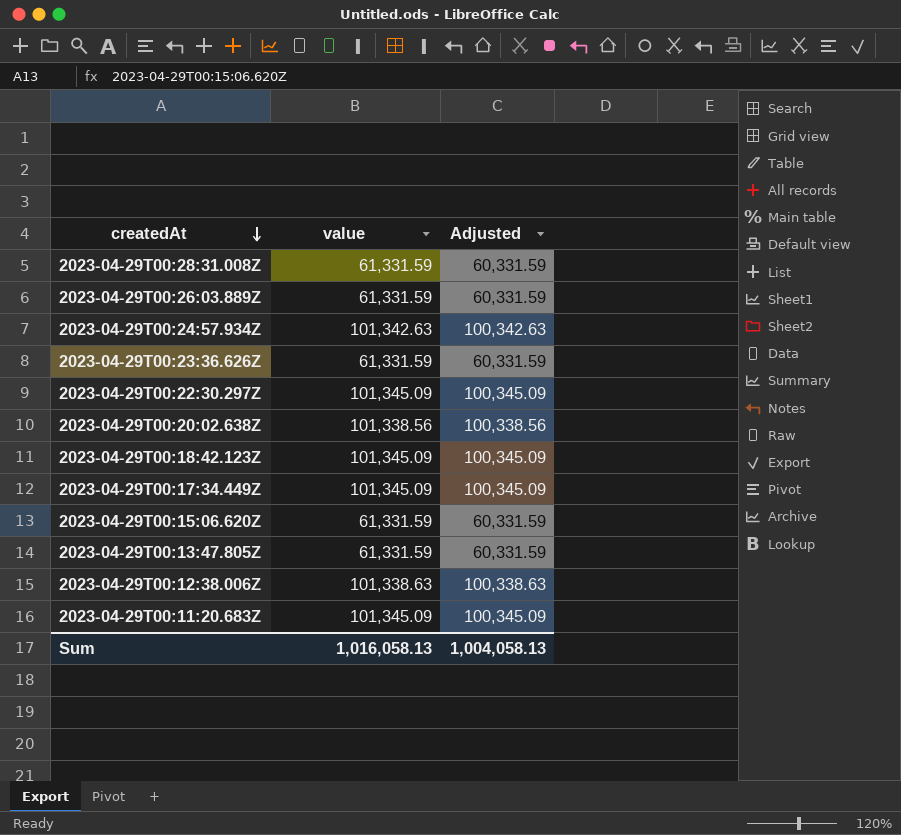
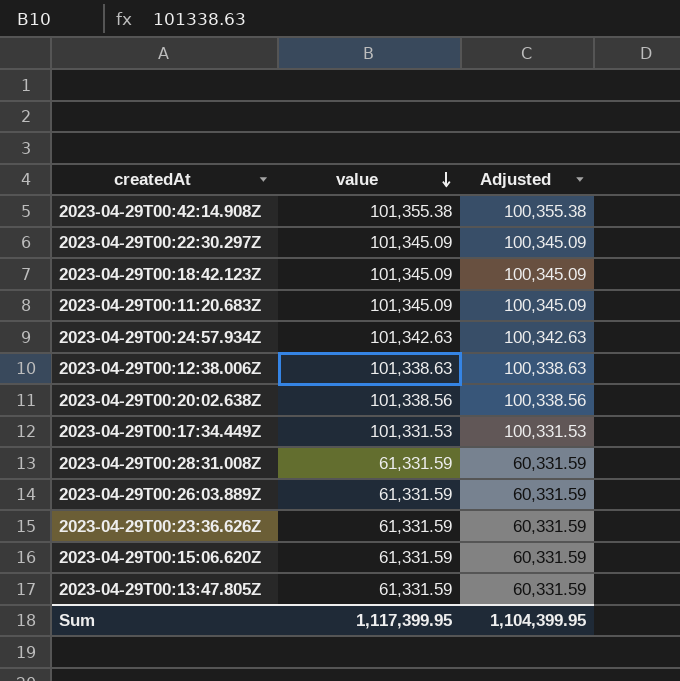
row order: createdAt descending -> value descending
row 2023-04-29T00:42:14.908Z: none -> 101,355.38 | 100,355.38
2023-04-29T00:17:34.449Z | value: 101,345.09 -> 101,331.53
2023-04-29T00:17:34.449Z | Adjusted: 100,345.09 -> 100,331.53
Sum | value: 1,016,058.13 -> 1,117,399.95
Sum | Adjusted: 1,004,058.13 -> 1,104,399.95

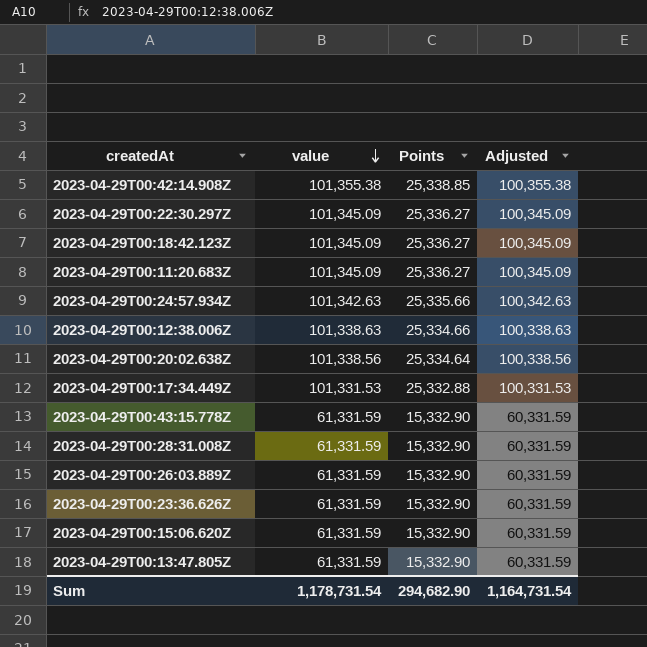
column Points | formula: none -> [value] * 0.25
row 2023-04-29T00:43:15.778Z: none -> 61,331.59 | 15,332.90 | 60,331.59
Sum | value: 1,117,399.95 -> 1,178,731.54
Sum | Adjusted: 1,104,399.95 -> 1,164,731.54

